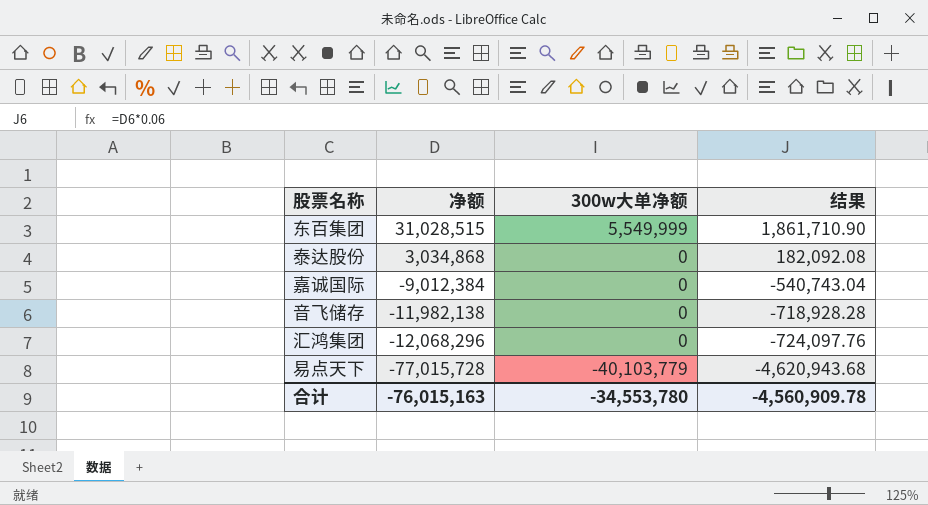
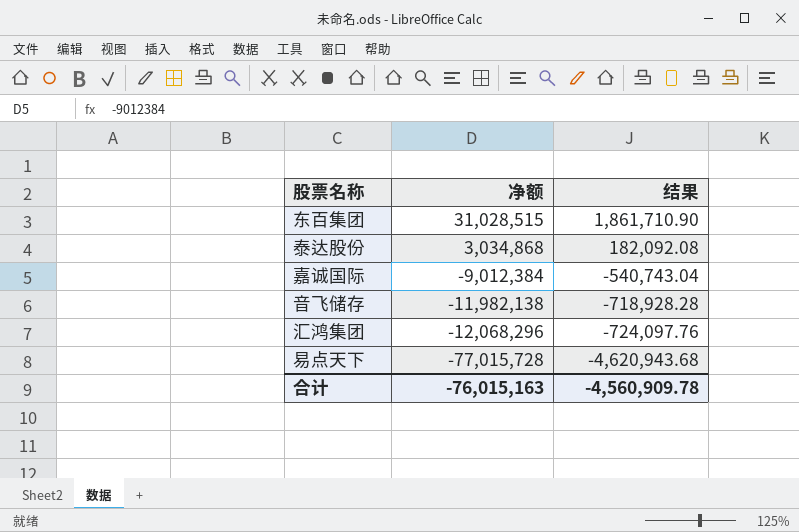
column 300w大单净额 | position: 3 -> none

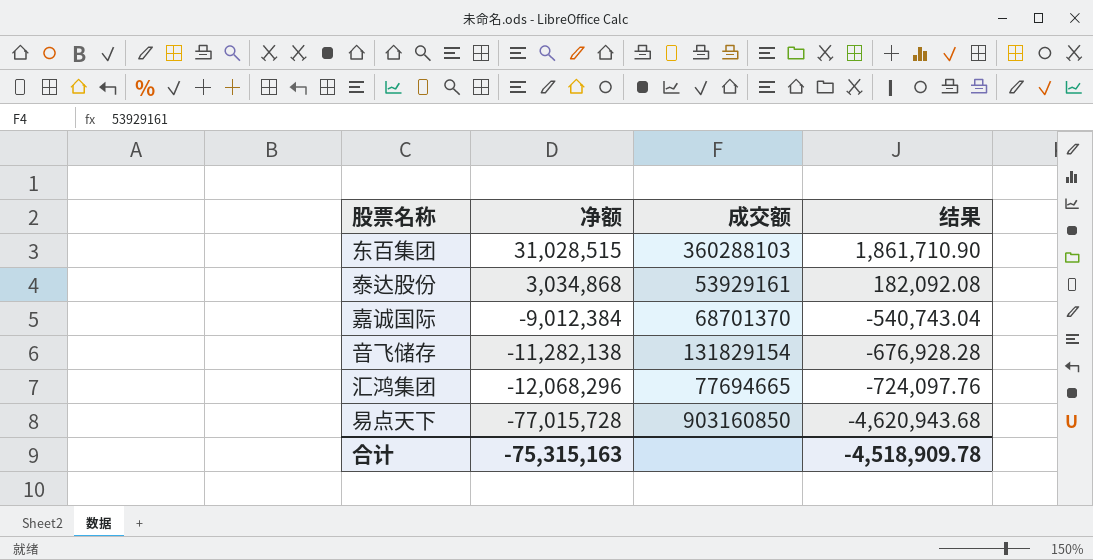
column 成交额 | position: none -> 3
音飞储存 | 净额: -11,982,138 -> -11,282,138
音飞储存 | 结果: -718,928.28 -> -676,928.28
合计 | 净额: -76,015,163 -> -75,315,163
合计 | 结果: -4,560,909.78 -> -4,518,909.78

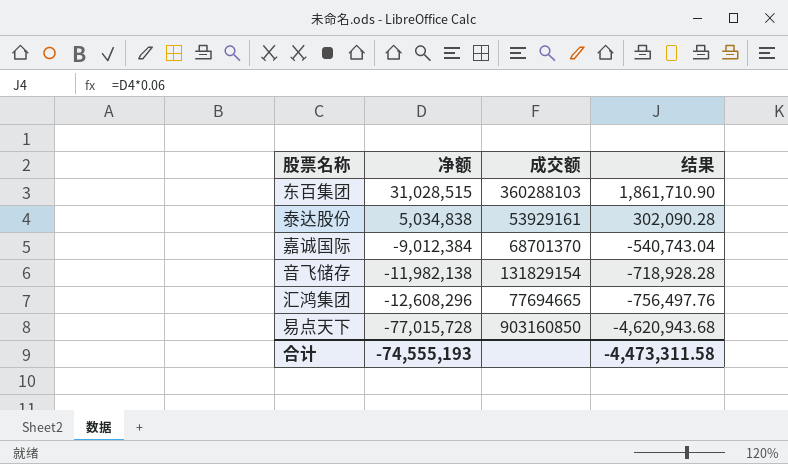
泰达股份 | 净额: 3,034,868 -> 5,034,838
泰达股份 | 结果: 182,092.08 -> 302,090.28
音飞储存 | 净额: -11,282,138 -> -11,982,138
音飞储存 | 结果: -676,928.28 -> -718,928.28
汇鸿集团 | 净额: -12,068,296 -> -12,608,296
汇鸿集团 | 结果: -724,097.76 -> -756,497.76
合计 | 净额: -75,315,163 -> -74,555,193
合计 | 结果: -4,518,909.78 -> -4,473,311.58

